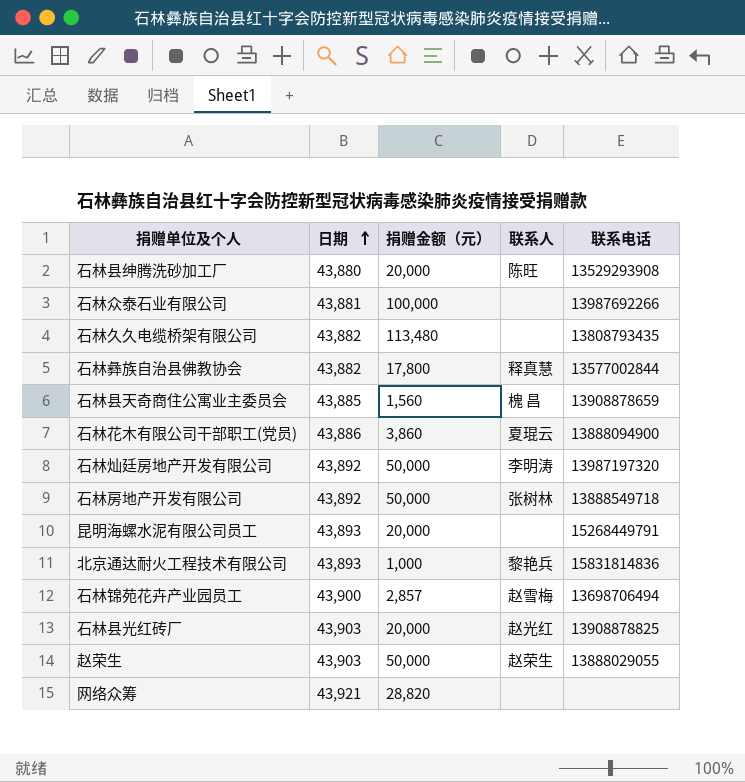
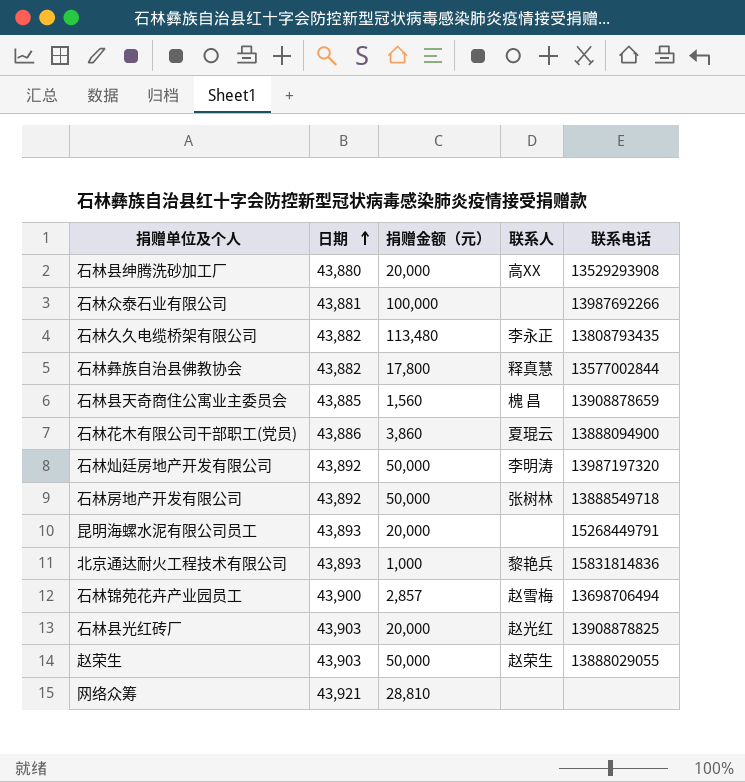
石林县绅腾洗砂加工厂 | 联系人: 陈旺 -> 高XX
石林久久电缆桥架有限公司 | 联系人: none -> 李永正
网络众筹 | 捐赠金额（元）: 28,820 -> 28,810

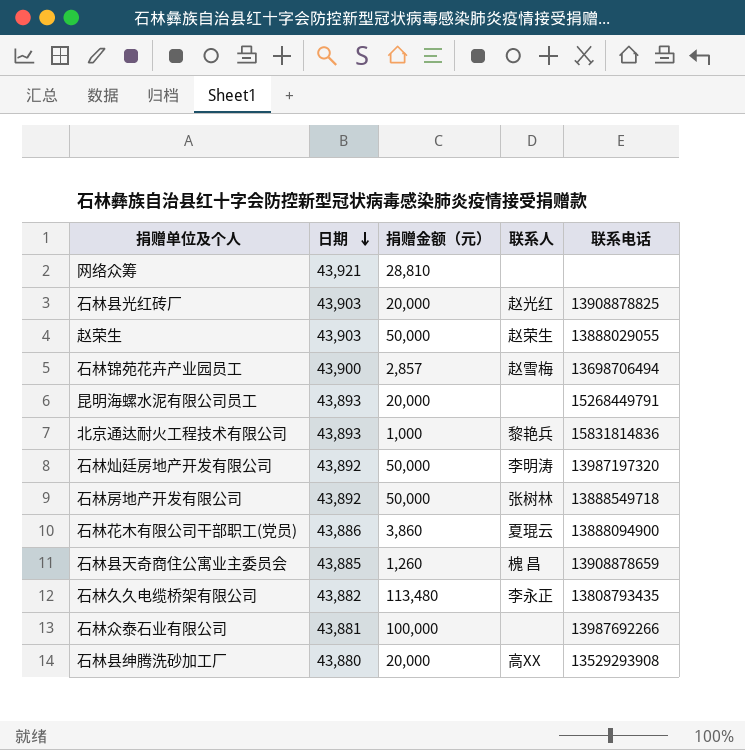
row order: 日期 ascending -> 日期 descending
row 石林彝族自治县佛教协会: 43,882 | 17,800 | 释真慧 | 13577002844 -> none
石林县天奇商住公寓业主委员会 | 捐赠金额（元）: 1,560 -> 1,260

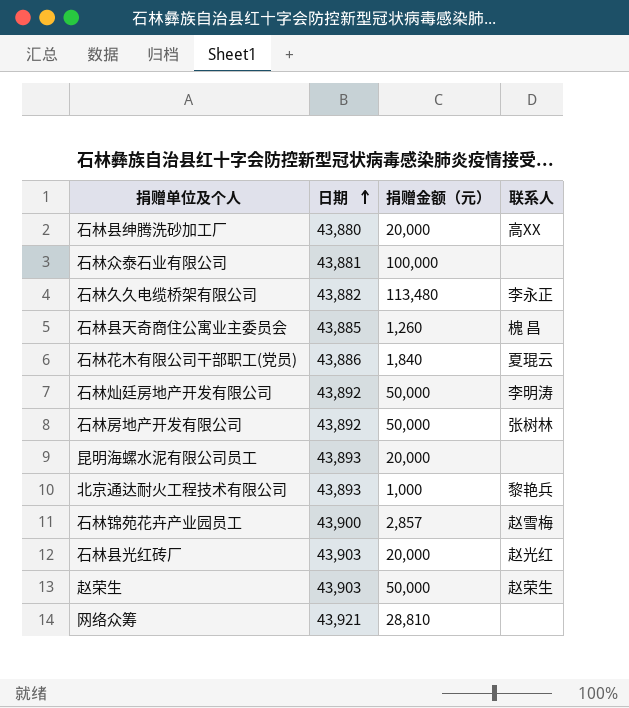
row order: 日期 descending -> 日期 ascending
column 联系电话 | position: 5 -> none
石林花木有限公司干部职工(党员) | 捐赠金额（元）: 3,860 -> 1,840

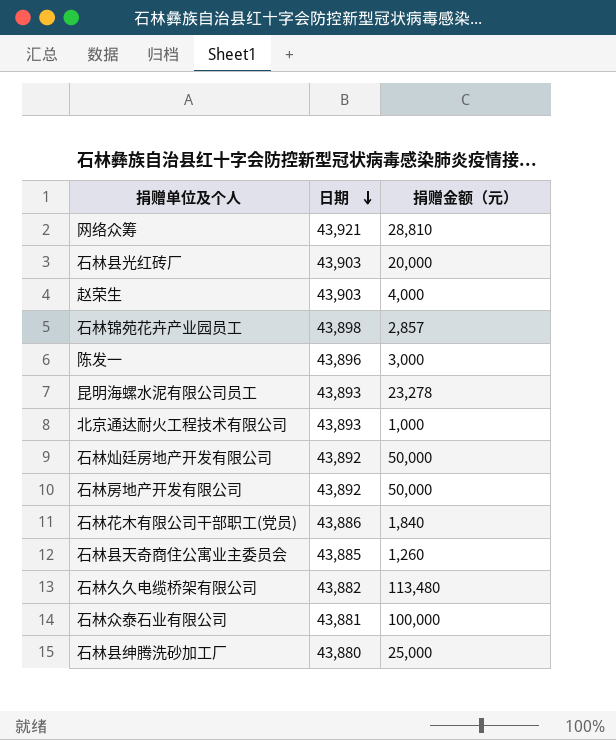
row order: 日期 ascending -> 日期 descending
column 联系人 | position: 4 -> none
赵荣生 | 捐赠金额（元）: 50,000 -> 4,000
石林锦苑花卉产业园员工 | 日期: 43,900 -> 43,898
row 陈发一: none -> 43,896 | 3,000
昆明海螺水泥有限公司员工 | 捐赠金额（元）: 20,000 -> 23,278
石林县绅腾洗砂加工厂 | 捐赠金额（元）: 20,000 -> 25,000

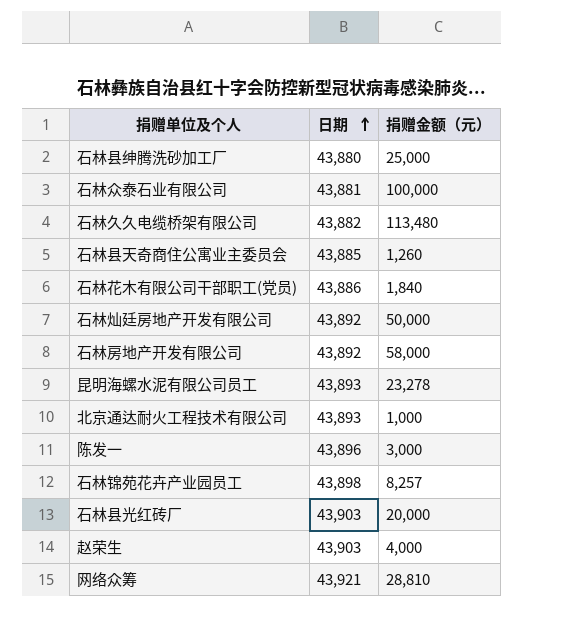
row order: 日期 descending -> 日期 ascending
石林房地产开发有限公司 | 捐赠金额（元）: 50,000 -> 58,000
石林锦苑花卉产业园员工 | 捐赠金额（元）: 2,857 -> 8,257

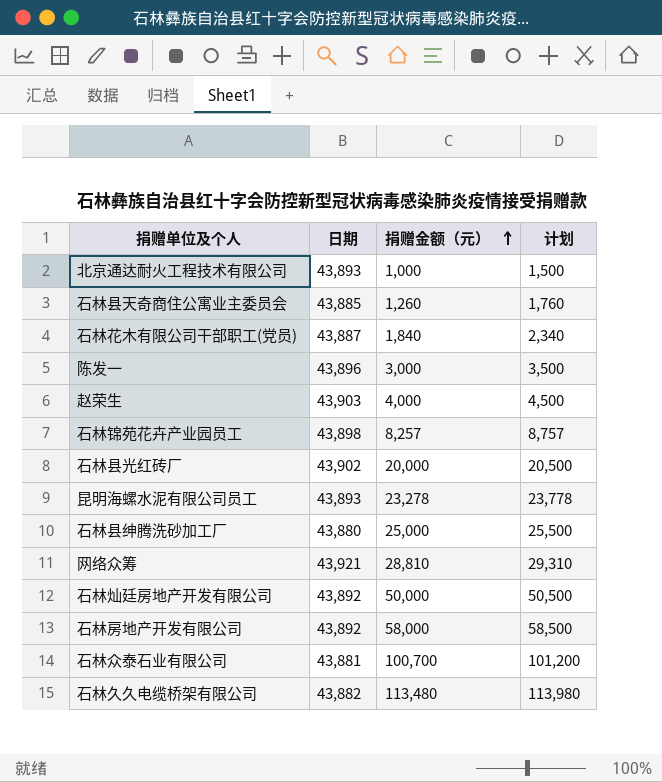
row order: 日期 ascending -> 捐赠金额（元） ascending
column 计划 | formula: none -> [捐赠金额（元）] + 500
石林花木有限公司干部职工(党员) | 日期: 43,886 -> 43,887
石林县光红砖厂 | 日期: 43,903 -> 43,902
石林众泰石业有限公司 | 捐赠金额（元）: 100,000 -> 100,700

